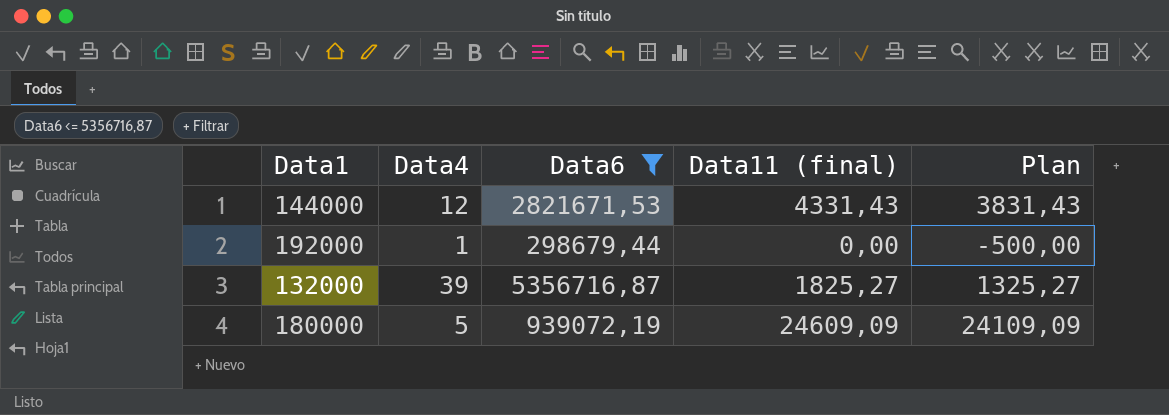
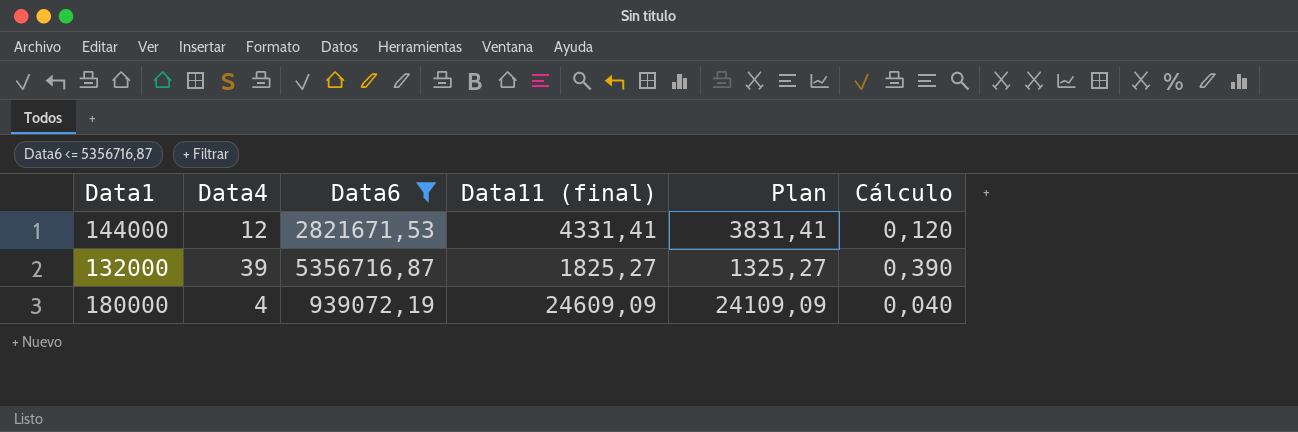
column Cálculo | formula: none -> [Data4] * 0,01
row 192000: 1 | 298679,44 | 0,00 | -500,00 -> none
144000 | Data11 (final): 4331,43 -> 4331,41
144000 | Plan: 3831,43 -> 3831,41
180000 | Data4: 5 -> 4

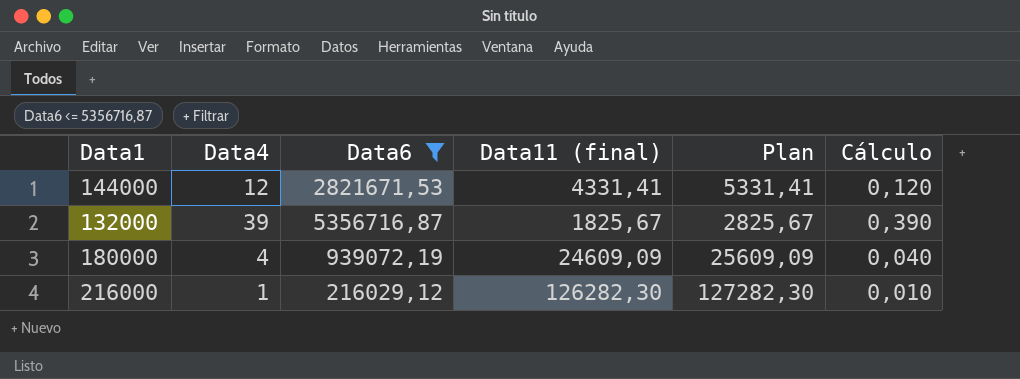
column Plan | formula: [Data11 (final)] - 500 -> [Data11 (final)] + 1000
132000 | Data11 (final): 1825,27 -> 1825,67
row 216000: none -> 1 | 216029,12 | 126282,30 | 127282,30 | 0,010

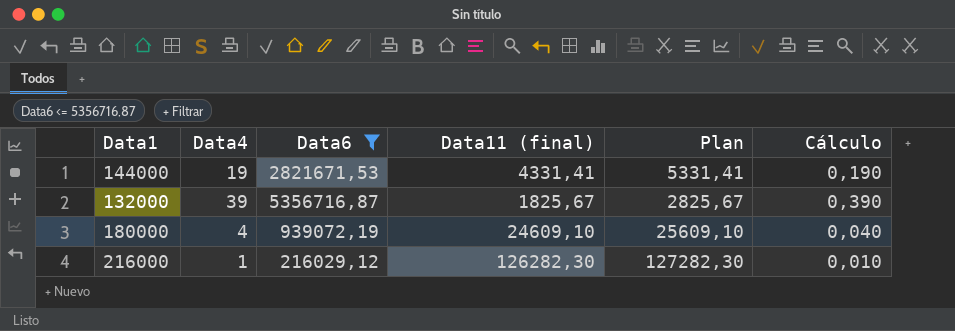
144000 | Data4: 12 -> 19
144000 | Cálculo: 0,120 -> 0,190
180000 | Data11 (final): 24609,09 -> 24609,10
180000 | Plan: 25609,09 -> 25609,10

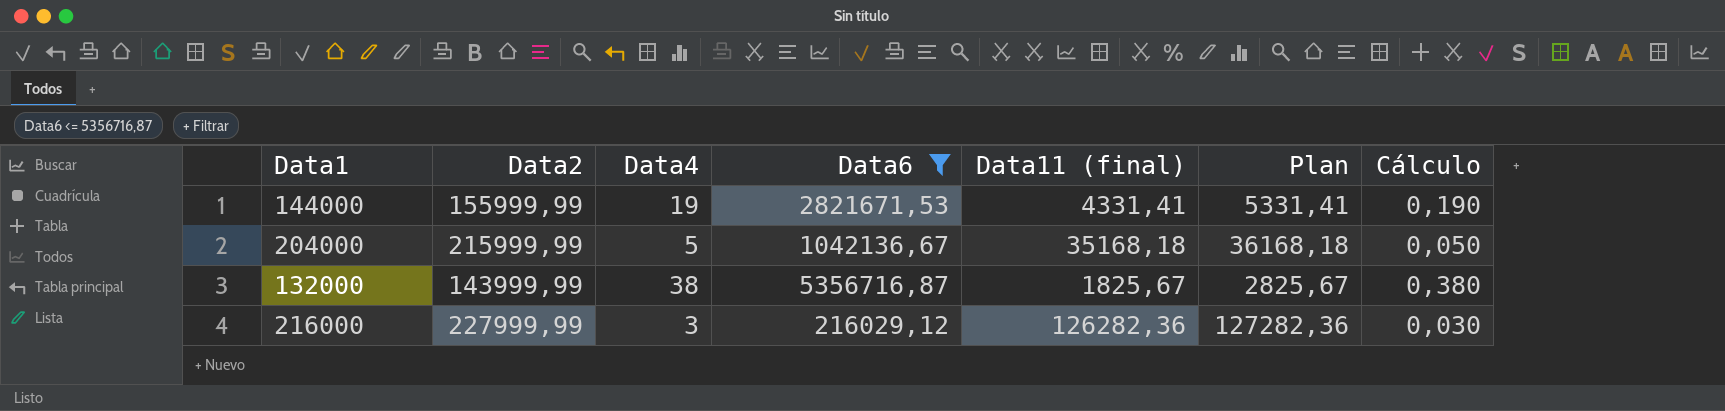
column Data2 | position: none -> 2
row 180000: 4 | 939072,19 | 24609,10 | 25609,10 | 0,040 -> none
row 204000: none -> 215999,99 | 5 | 1042136,67 | 35168,18 | 36168,18 | 0,050
132000 | Data4: 39 -> 38
132000 | Cálculo: 0,390 -> 0,380
216000 | Data4: 1 -> 3
216000 | Data11 (final): 126282,30 -> 126282,36
216000 | Plan: 127282,30 -> 127282,36
216000 | Cálculo: 0,010 -> 0,030

